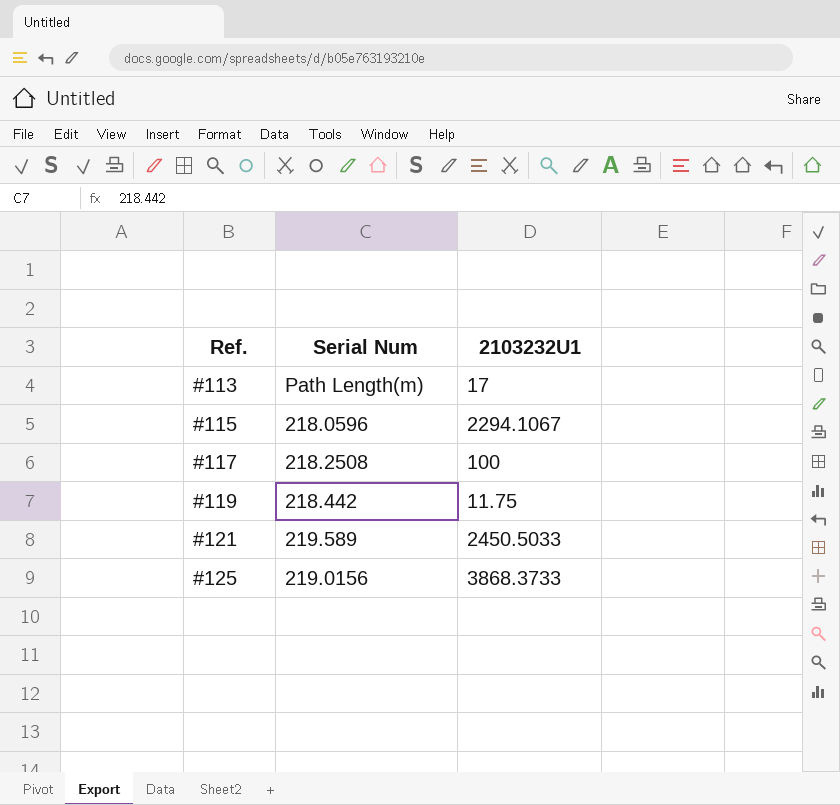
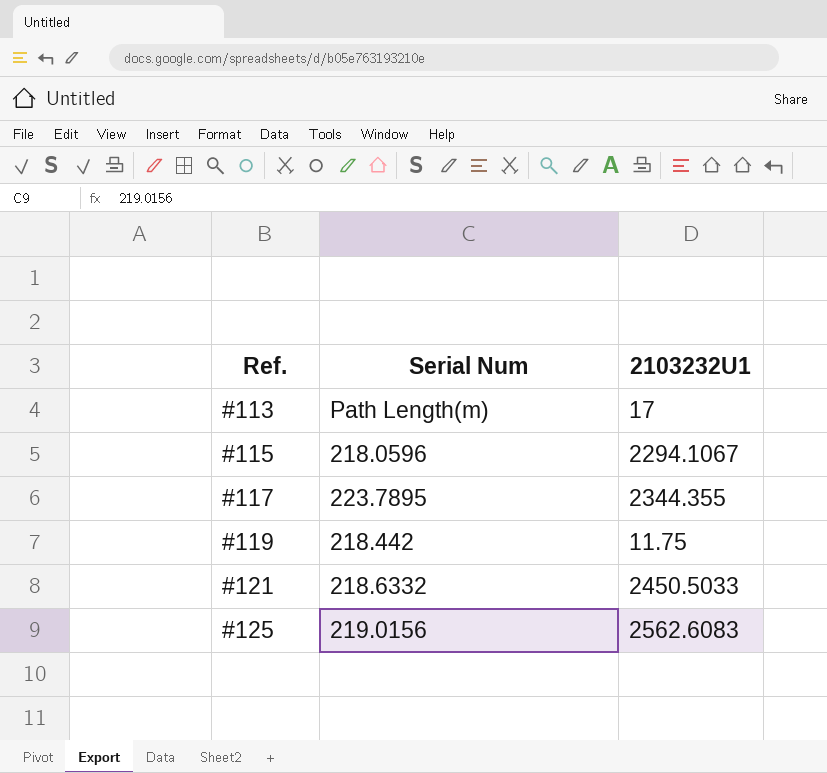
#117 | Serial Num: 218.2508 -> 223.7895
#117 | 2103232U1: 100 -> 2344.355
#121 | Serial Num: 219.589 -> 218.6332
#125 | 2103232U1: 3868.3733 -> 2562.6083

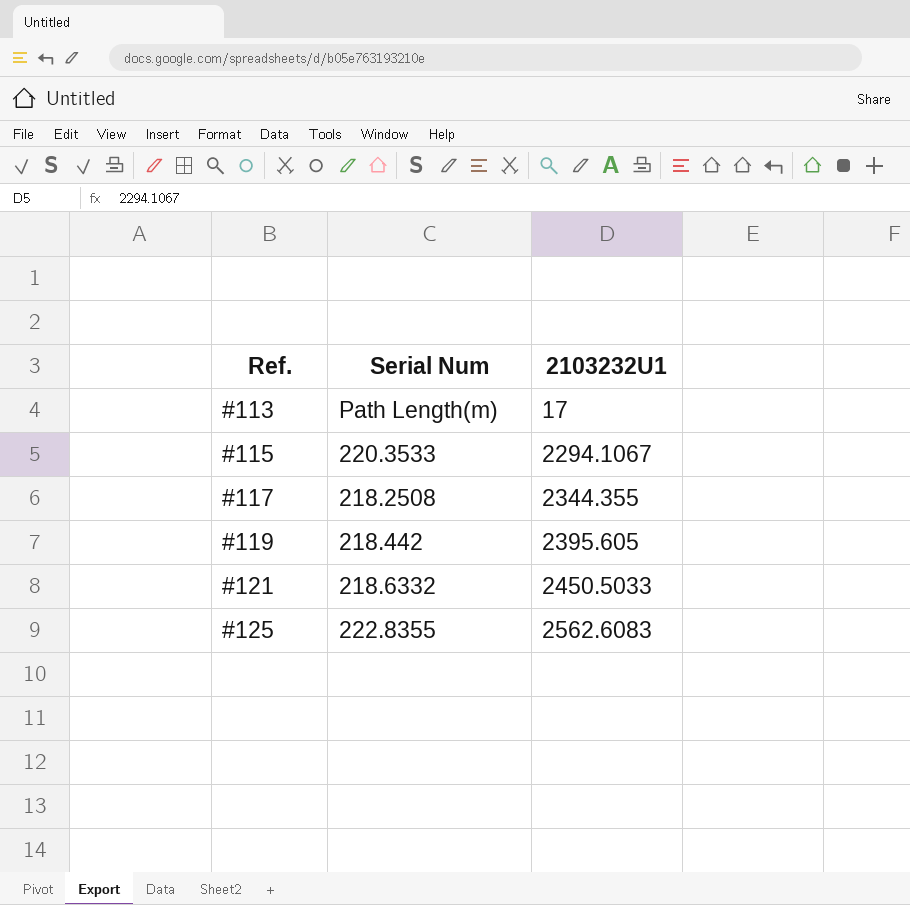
#115 | Serial Num: 218.0596 -> 220.3533
#117 | Serial Num: 223.7895 -> 218.2508
#119 | 2103232U1: 11.75 -> 2395.605
#125 | Serial Num: 219.0156 -> 222.8355

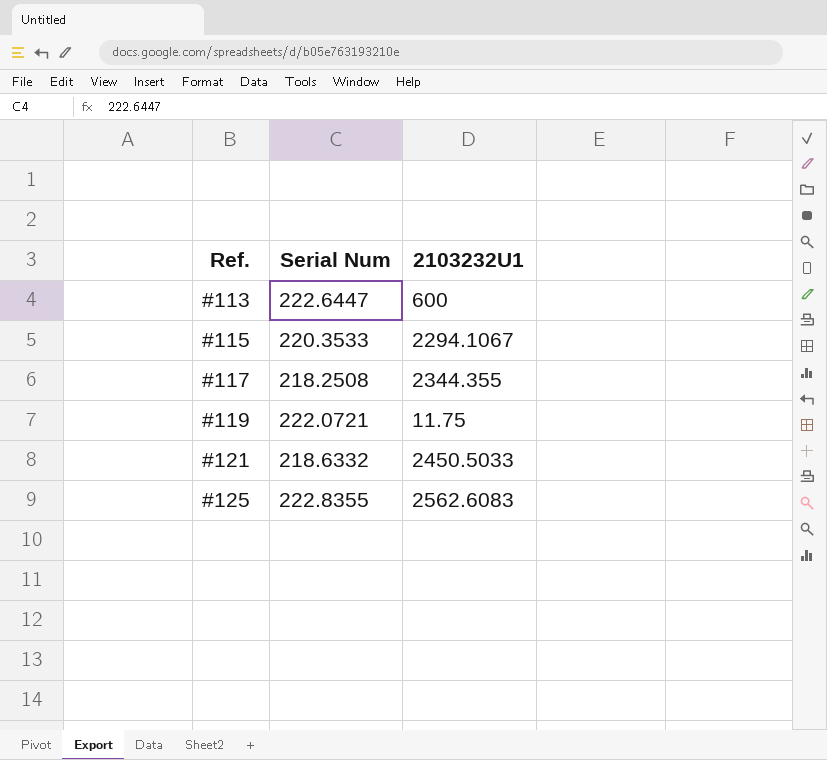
#113 | Serial Num: Path Length(m) -> 222.6447
#113 | 2103232U1: 17 -> 600
#119 | Serial Num: 218.442 -> 222.0721
#119 | 2103232U1: 2395.605 -> 11.75

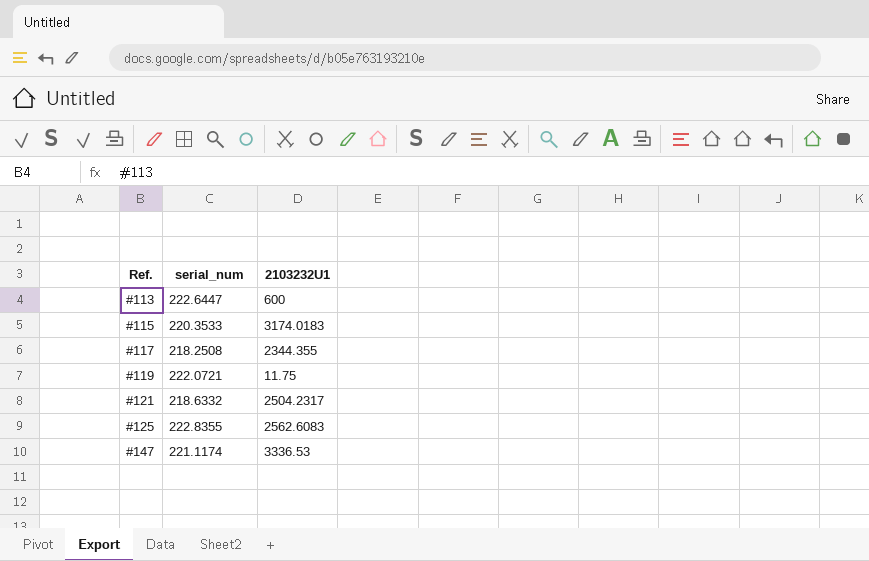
column name: Serial Num -> serial_num
#115 | 2103232U1: 2294.1067 -> 3174.0183
#121 | 2103232U1: 2450.5033 -> 2504.2317
row #147: none -> 221.1174 | 3336.53

